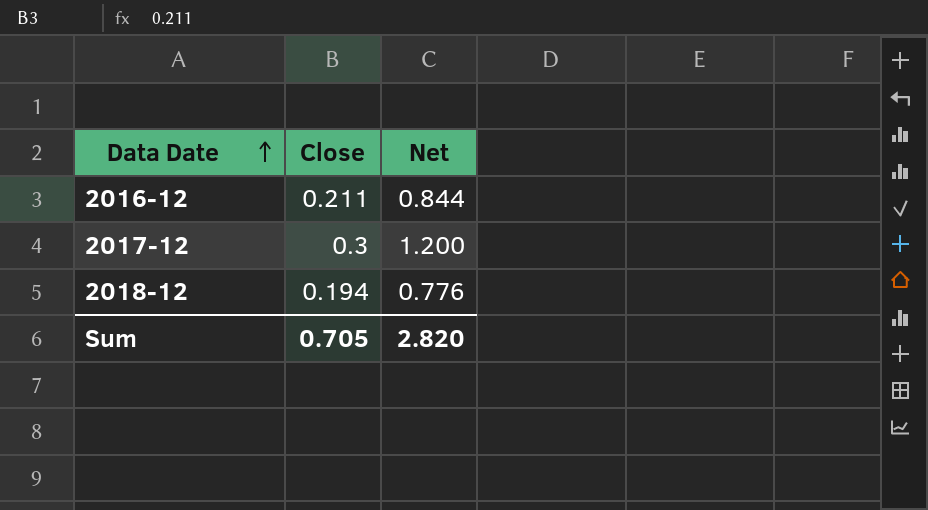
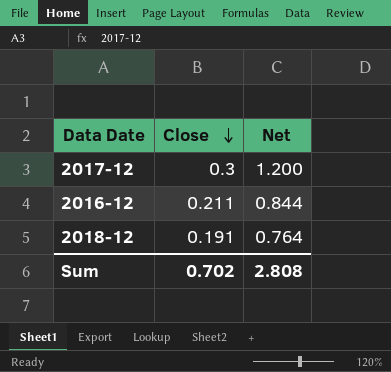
row order: Data Date ascending -> Close descending
2018-12 | Close: 0.194 -> 0.191
2018-12 | Net: 0.776 -> 0.764
Sum | Close: 0.705 -> 0.702
Sum | Net: 2.820 -> 2.808

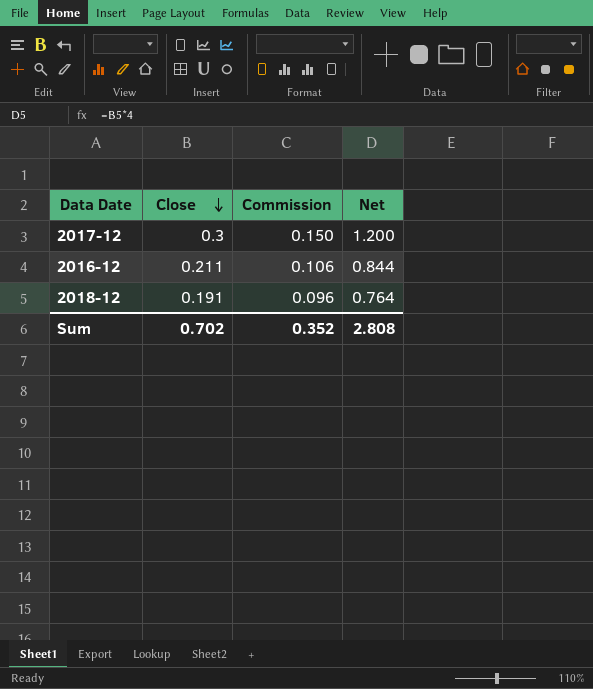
column Commission | formula: none -> [Close] * 0.5

